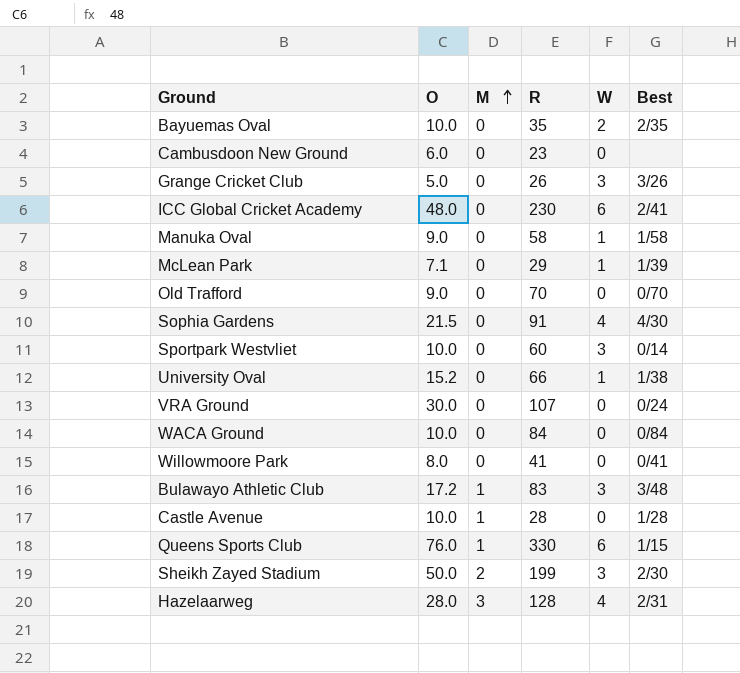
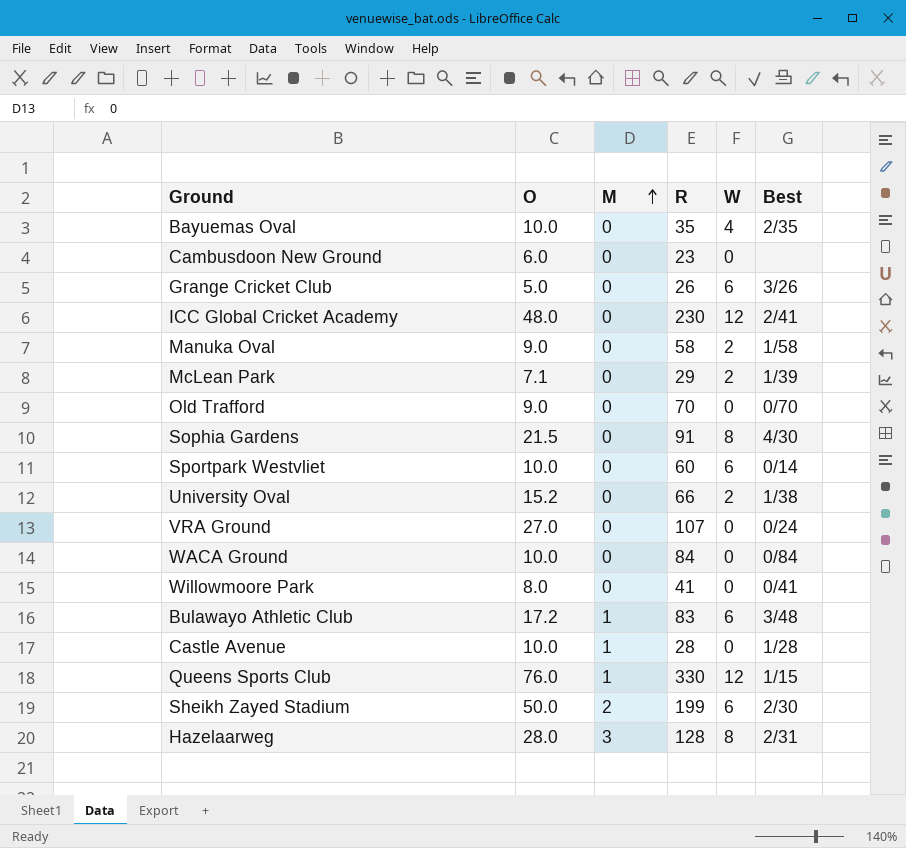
Bayuemas Oval | W: 2 -> 4
Grange Cricket Club | W: 3 -> 6
ICC Global Cricket Academy | W: 6 -> 12
Manuka Oval | W: 1 -> 2
McLean Park | W: 1 -> 2
Sophia Gardens | W: 4 -> 8
Sportpark Westvliet | W: 3 -> 6
University Oval | W: 1 -> 2
VRA Ground | O: 30.0 -> 27.0
Bulawayo Athletic Club | W: 3 -> 6
Queens Sports Club | W: 6 -> 12
Sheikh Zayed Stadium | W: 3 -> 6
Hazelaarweg | W: 4 -> 8

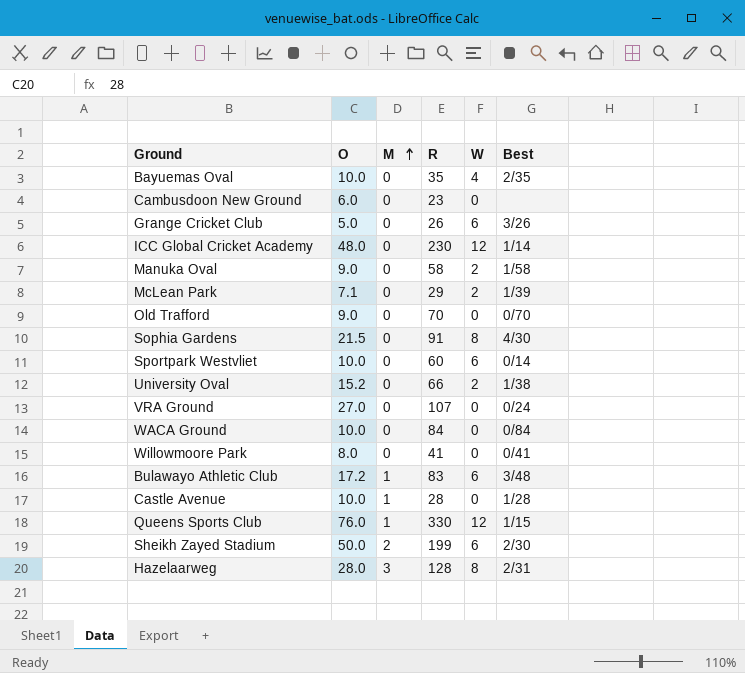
ICC Global Cricket Academy | Best: 2/41 -> 1/14

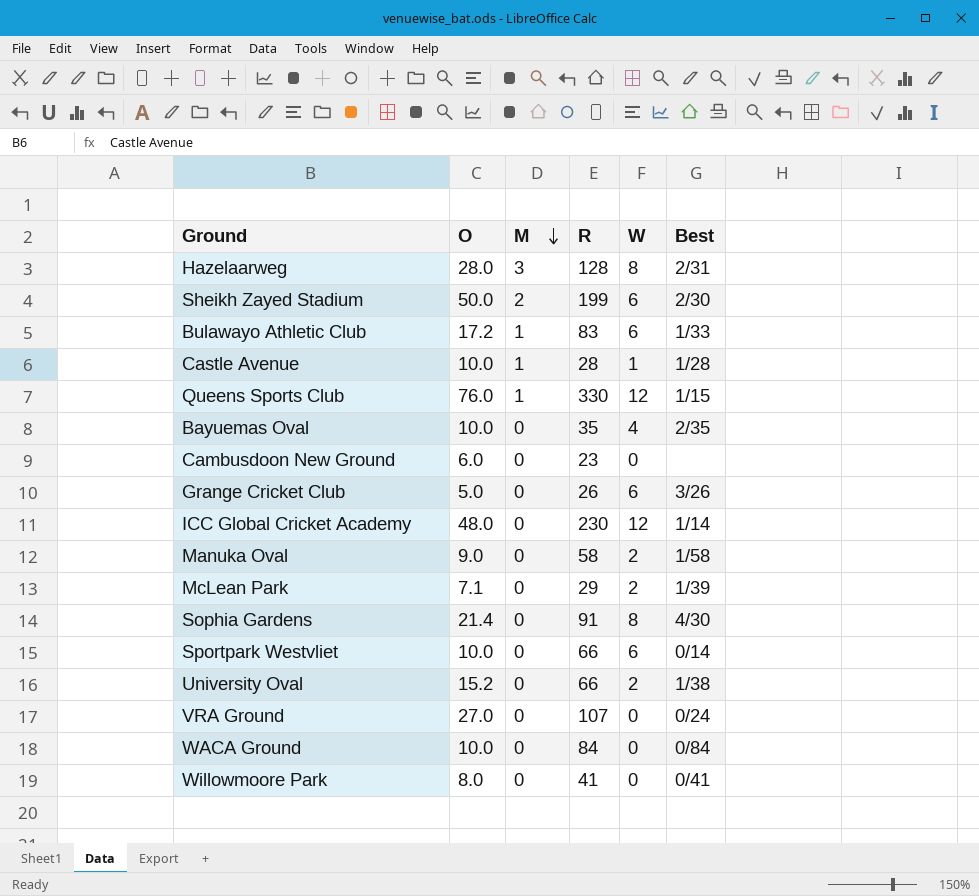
row order: M ascending -> M descending
row Old Trafford: 9.0 | 0 | 70 | 0 | 0/70 -> none
Bulawayo Athletic Club | Best: 3/48 -> 1/33
Castle Avenue | W: 0 -> 1
Sophia Gardens | O: 21.5 -> 21.4
Sportpark Westvliet | R: 60 -> 66

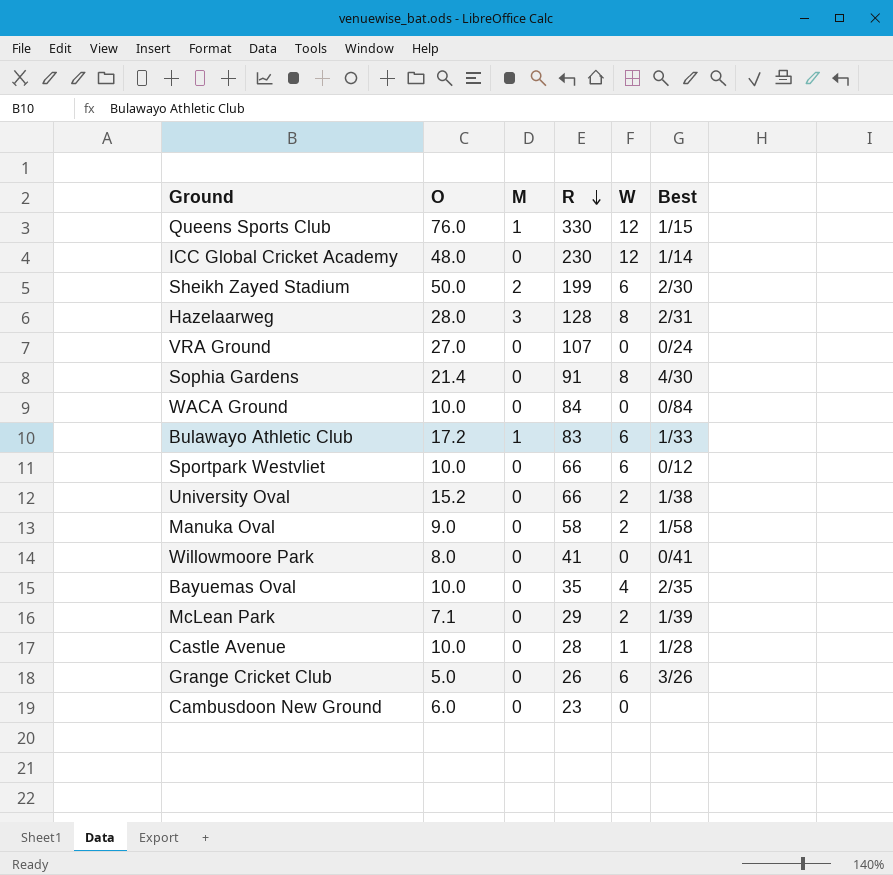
row order: M descending -> R descending
Sportpark Westvliet | Best: 0/14 -> 0/12
Castle Avenue | M: 1 -> 0

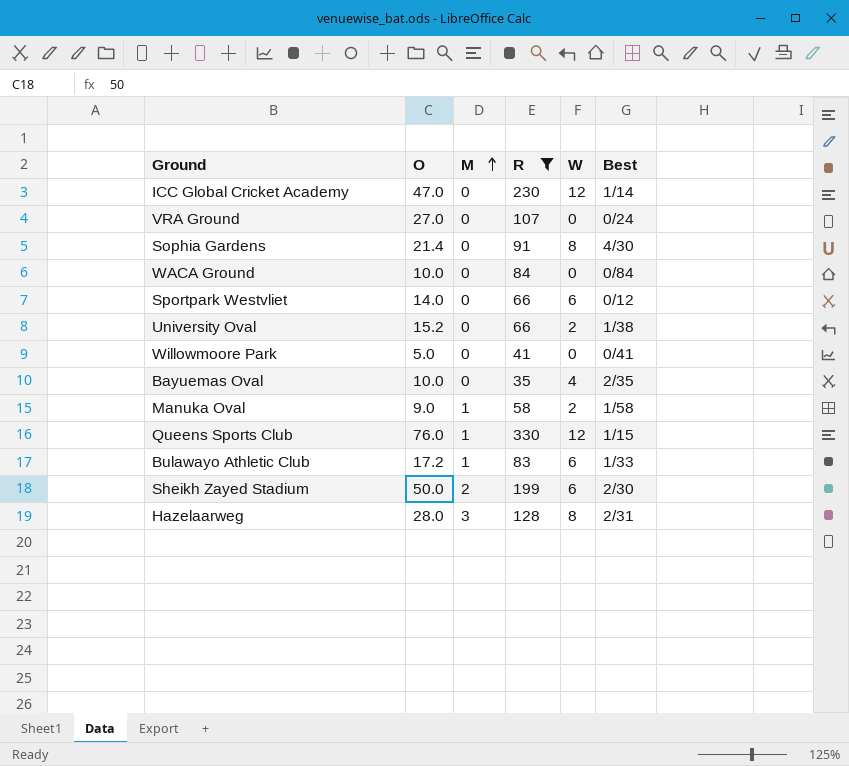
filter: none -> R >= 35
row order: R descending -> M ascending
ICC Global Cricket Academy | O: 48.0 -> 47.0
Sportpark Westvliet | O: 10.0 -> 14.0
Willowmoore Park | O: 8.0 -> 5.0
Manuka Oval | M: 0 -> 1

